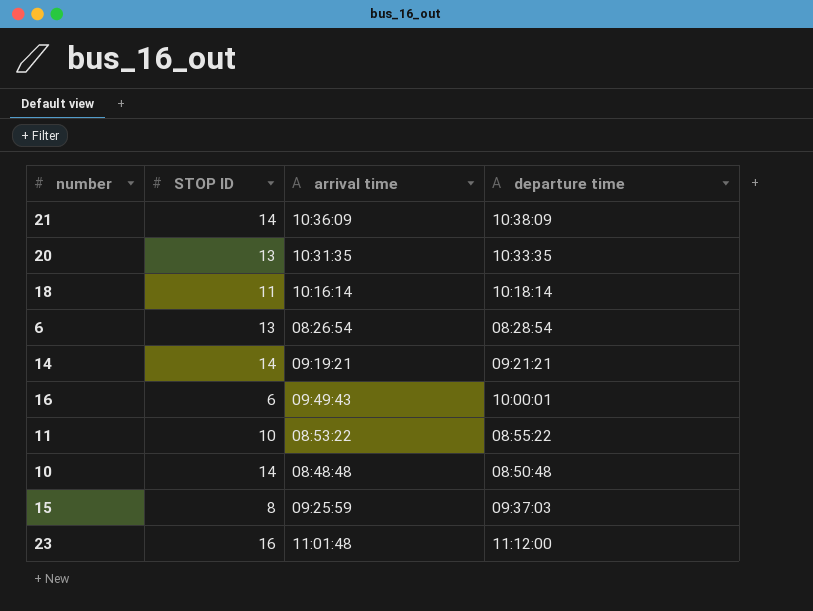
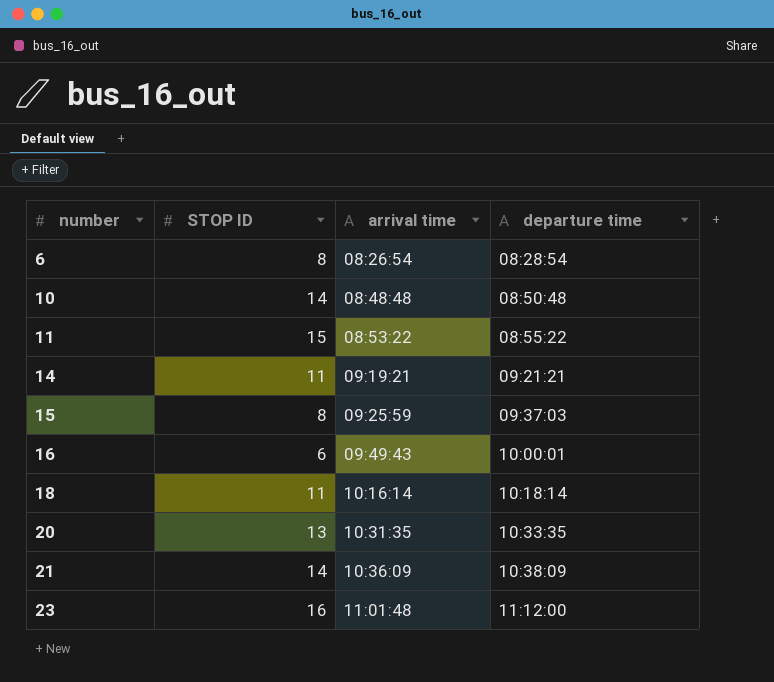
row order: none -> number ascending
6 | STOP ID: 13 -> 8
11 | STOP ID: 10 -> 15
14 | STOP ID: 14 -> 11

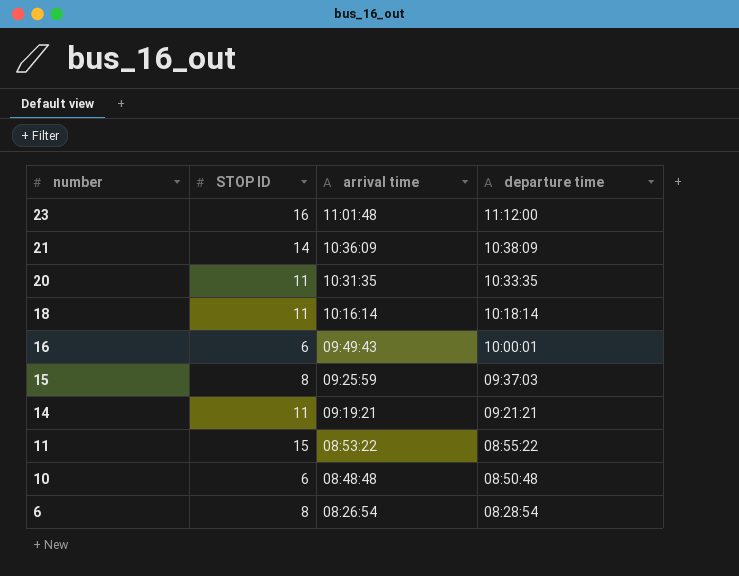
row order: number ascending -> number descending
20 | STOP ID: 13 -> 11
10 | STOP ID: 14 -> 6

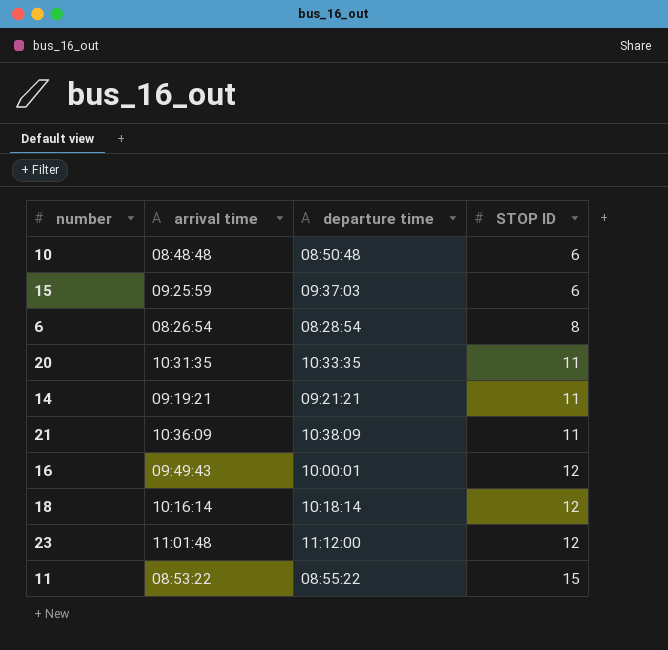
row order: number descending -> STOP ID ascending
column STOP ID | position: 2 -> 4
15 | STOP ID: 8 -> 6
21 | STOP ID: 14 -> 11
16 | STOP ID: 6 -> 12
18 | STOP ID: 11 -> 12
23 | STOP ID: 16 -> 12

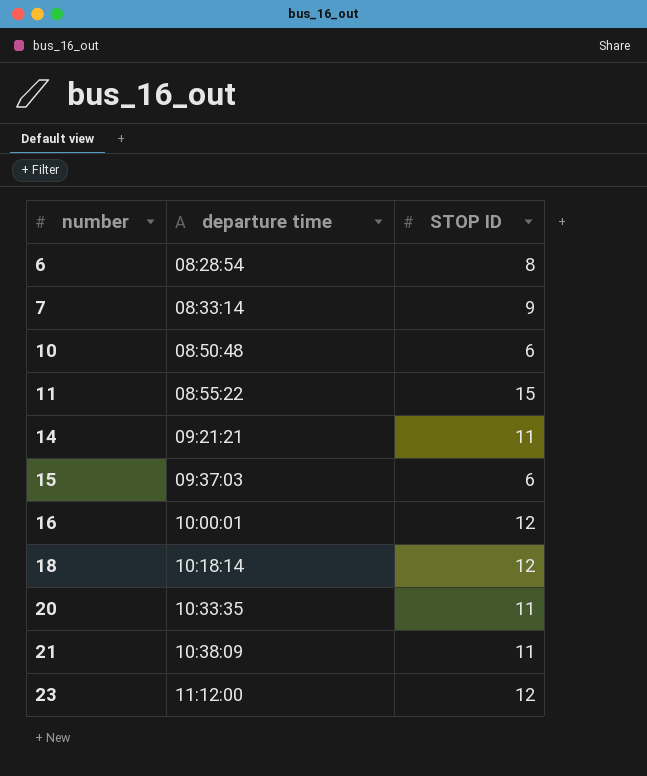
row order: STOP ID ascending -> number ascending
column arrival time | position: 2 -> none
row 7: none -> 08:33:14 | 9

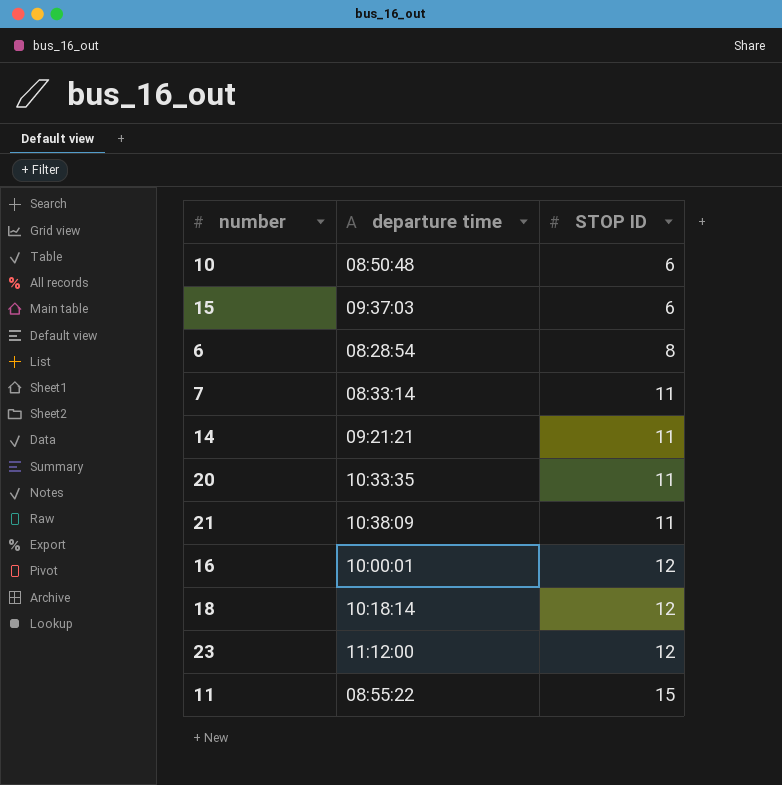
row order: number ascending -> STOP ID ascending
7 | STOP ID: 9 -> 11

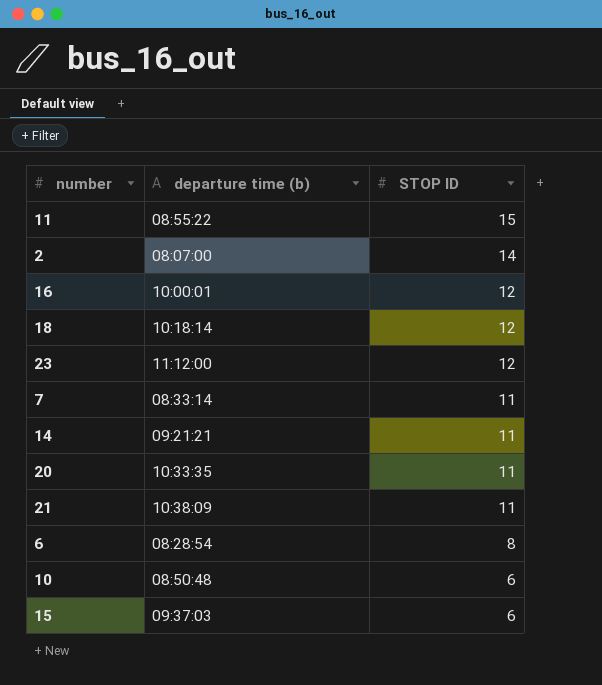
row order: STOP ID ascending -> STOP ID descending
column name: departure time -> departure time (b)
row 2: none -> 08:07:00 | 14

